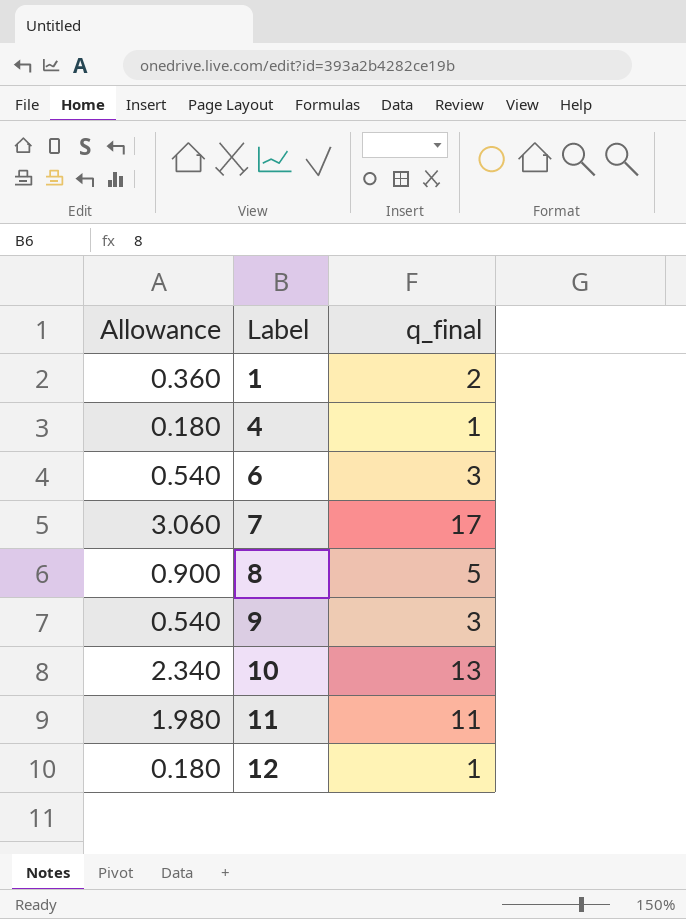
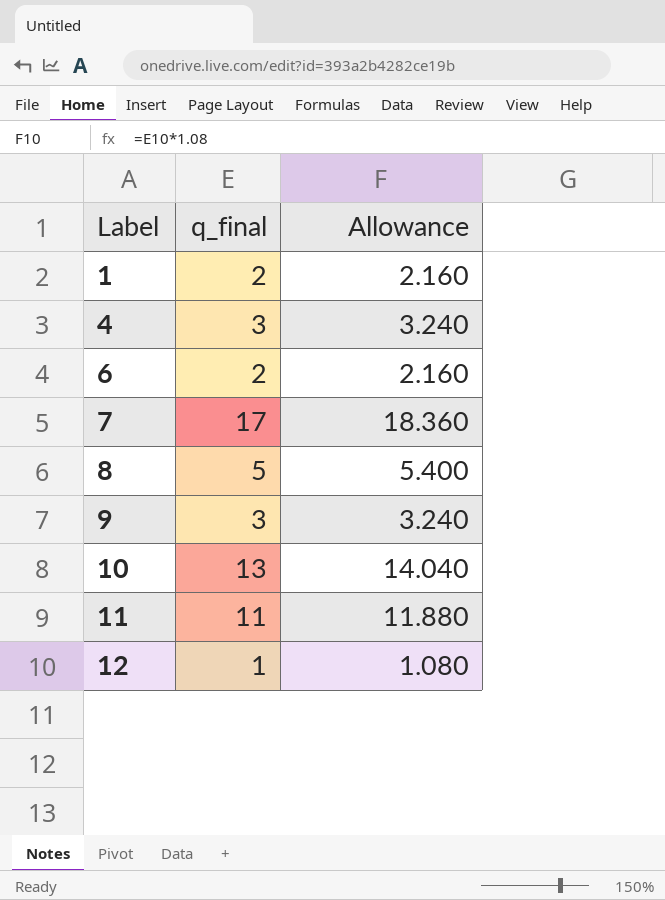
column Allowance | formula: [q_final] * 0.18 -> [q_final] * 1.08
column Allowance | position: 1 -> 3
4 | q_final: 1 -> 3
6 | q_final: 3 -> 2

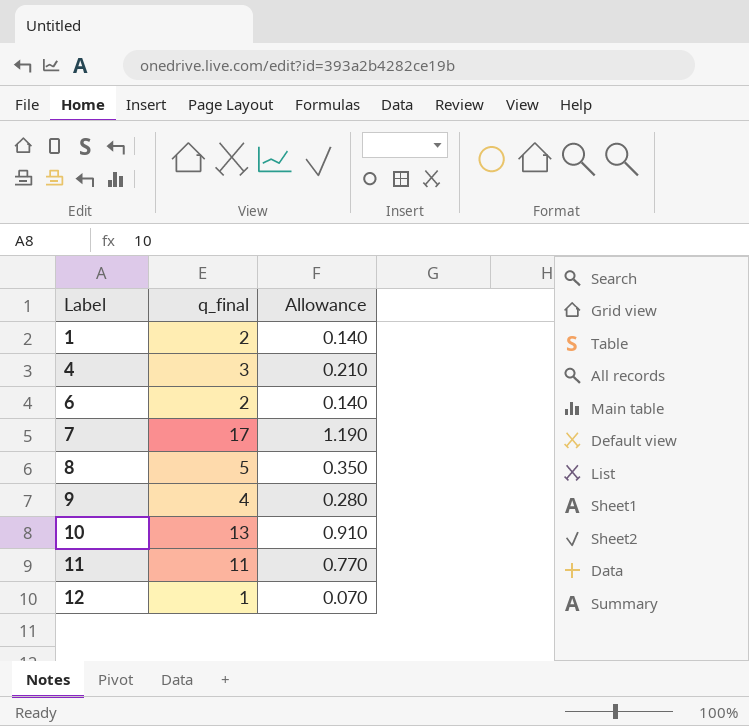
column Allowance | formula: [q_final] * 1.08 -> [q_final] * 0.07
9 | q_final: 3 -> 4

